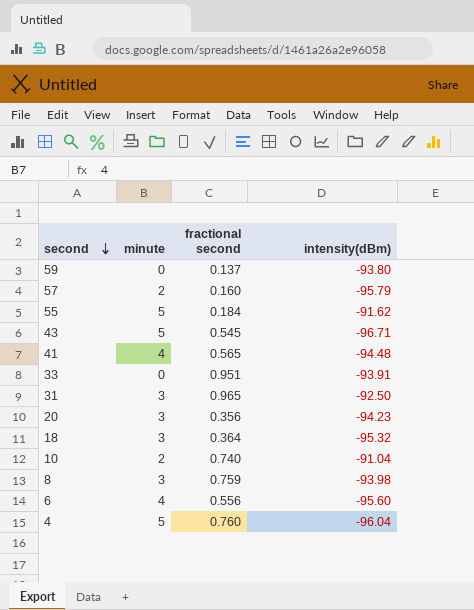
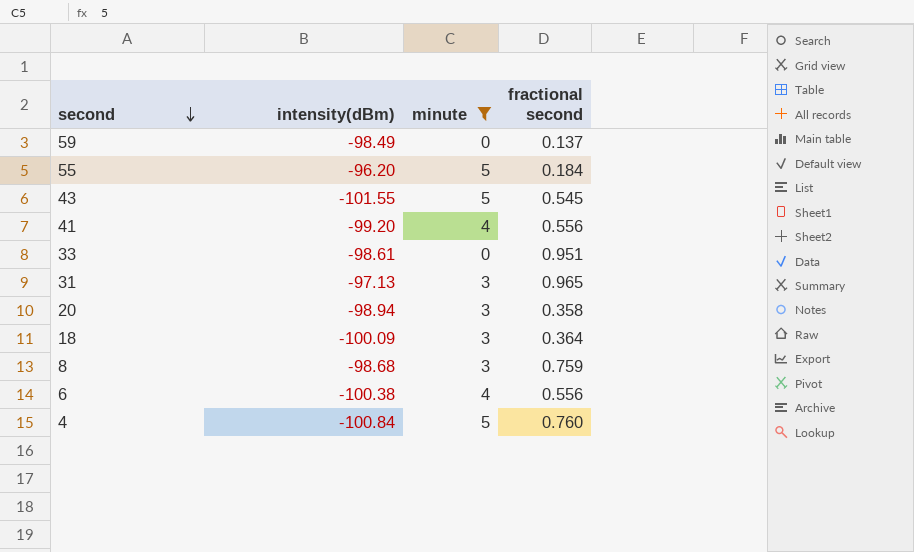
filter: none -> minute != 2
column intensity(dBm) | position: 4 -> 2
59 | intensity(dBm): -93.80 -> -98.49
55 | intensity(dBm): -91.62 -> -96.20
43 | intensity(dBm): -96.71 -> -101.55
41 | intensity(dBm): -94.48 -> -99.20
41 | fractional second: 0.565 -> 0.556
33 | intensity(dBm): -93.91 -> -98.61
31 | intensity(dBm): -92.50 -> -97.13
20 | intensity(dBm): -94.23 -> -98.94
20 | fractional second: 0.356 -> 0.358
18 | intensity(dBm): -95.32 -> -100.09
8 | intensity(dBm): -93.98 -> -98.68
6 | intensity(dBm): -95.60 -> -100.38
4 | intensity(dBm): -96.04 -> -100.84

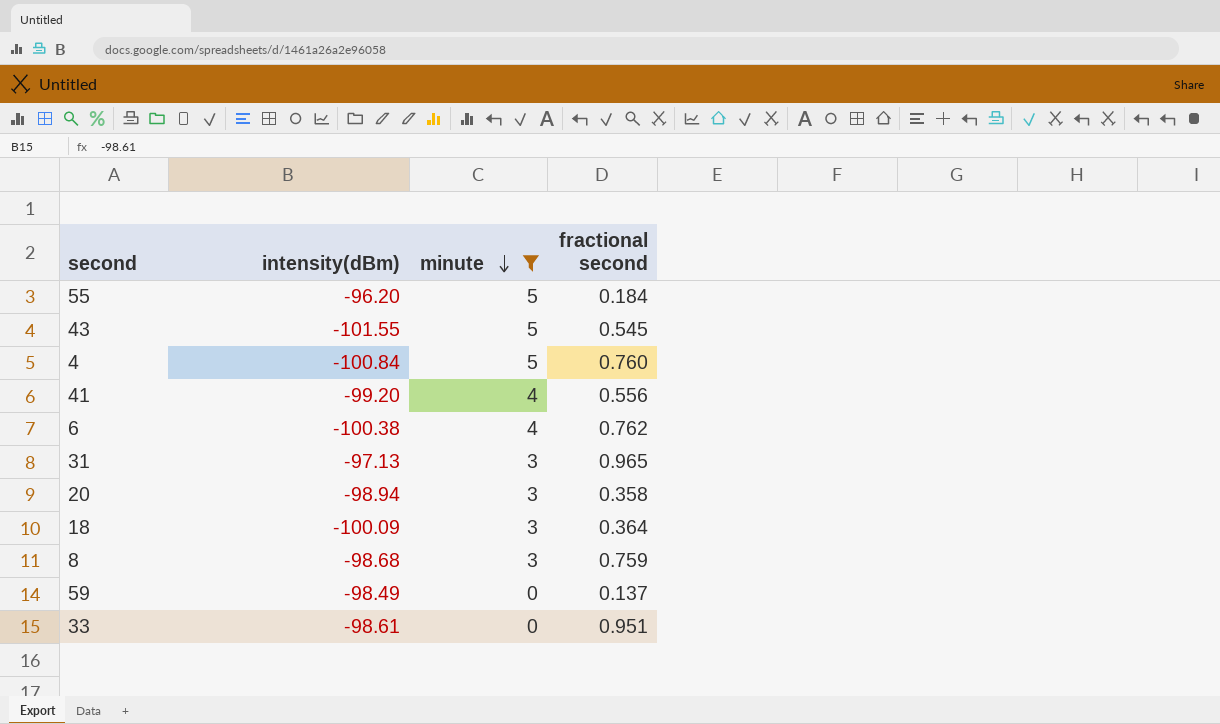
row order: second descending -> minute descending
6 | fractional second: 0.556 -> 0.762

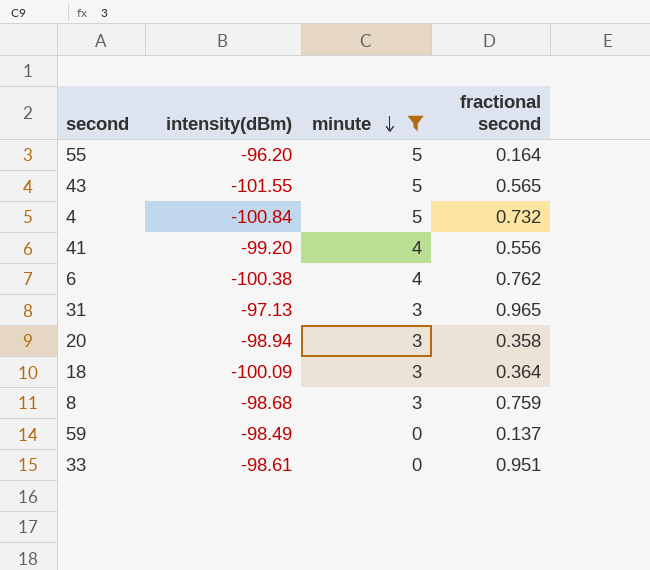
55 | fractional second: 0.184 -> 0.164
43 | fractional second: 0.545 -> 0.565
4 | fractional second: 0.760 -> 0.732

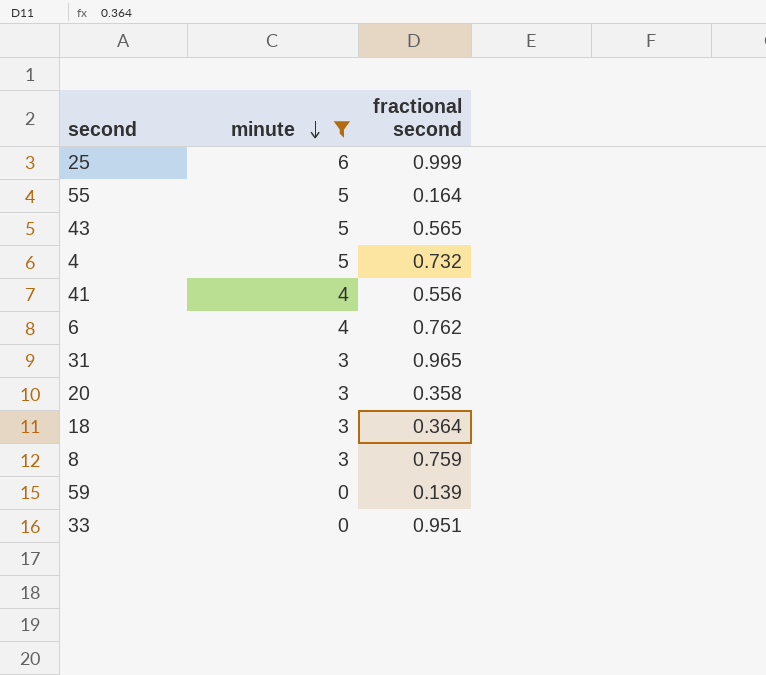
column intensity(dBm) | position: 2 -> none
row 25: none -> 6 | 0.999
59 | fractional second: 0.137 -> 0.139

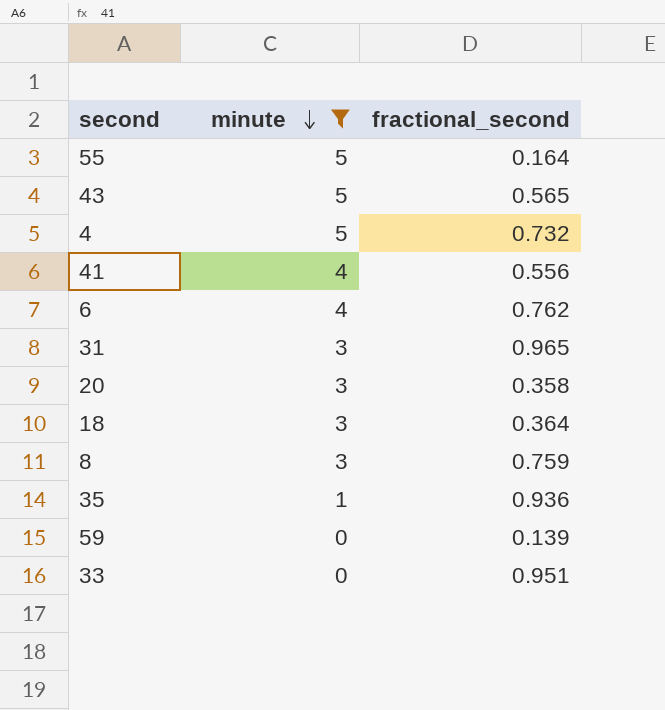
column name: fractional second -> fractional_second
row 25: 6 | 0.999 -> none
row 35: none -> 1 | 0.936

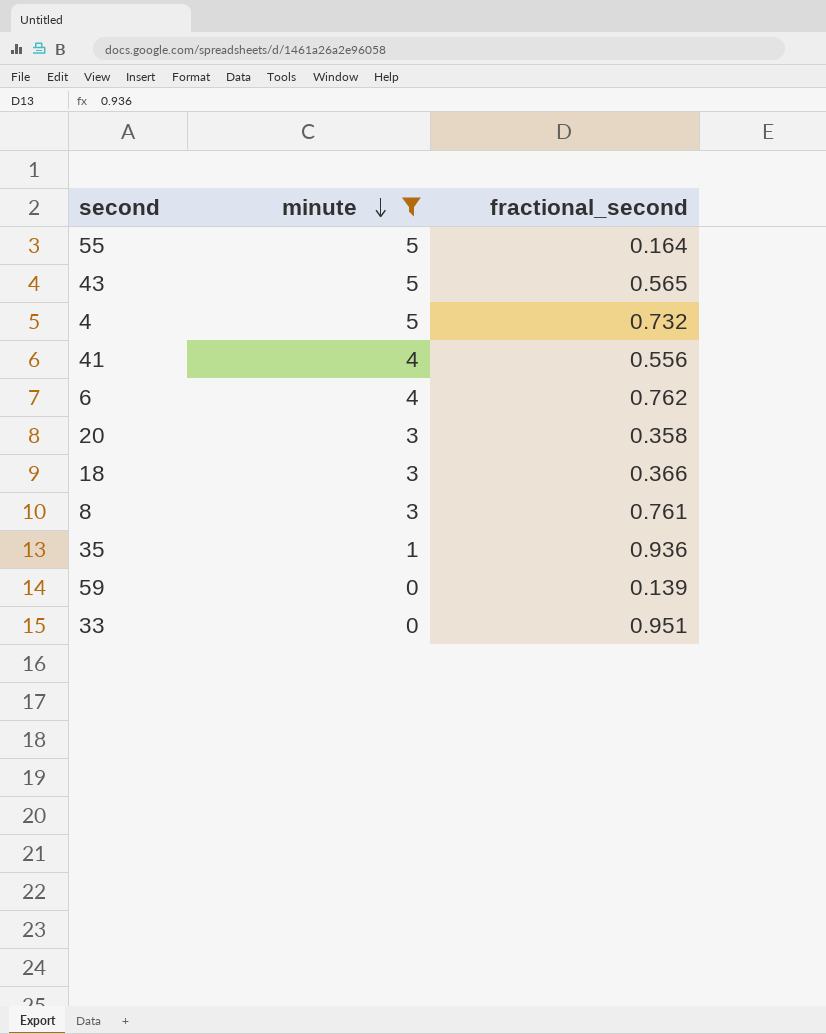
row 31: 3 | 0.965 -> none
18 | fractional_second: 0.364 -> 0.366
8 | fractional_second: 0.759 -> 0.761

